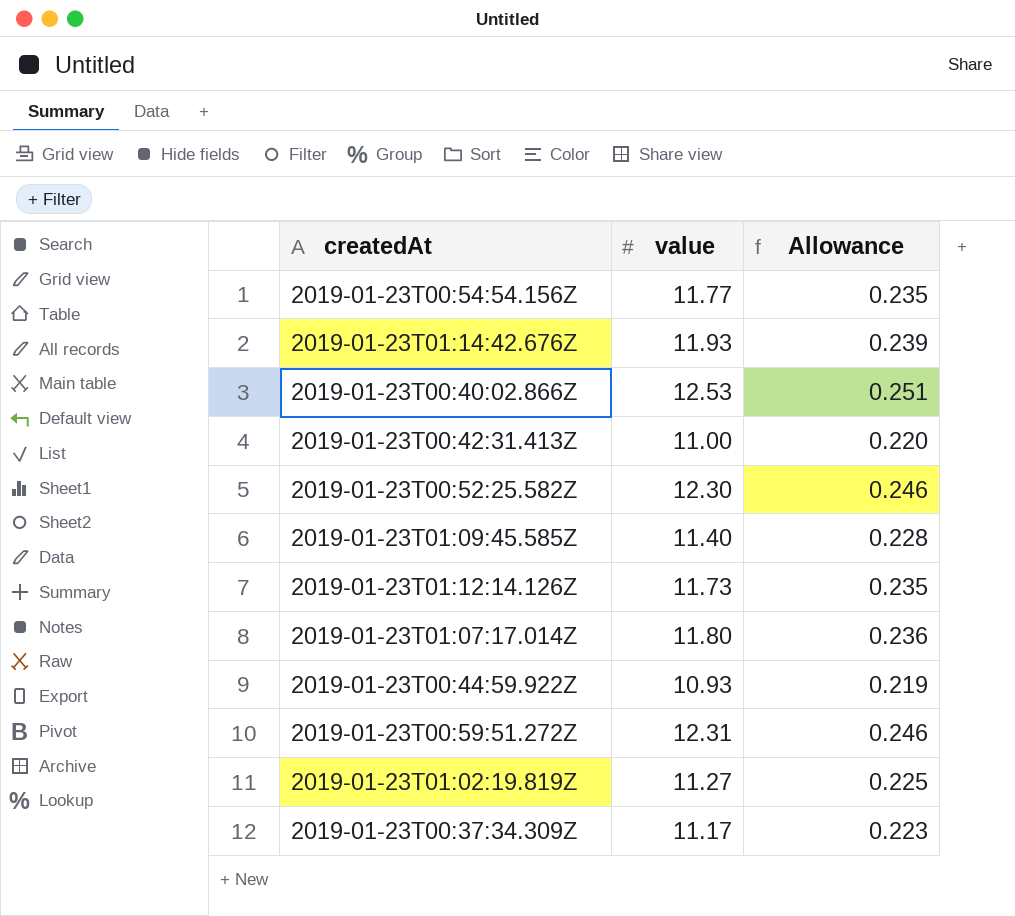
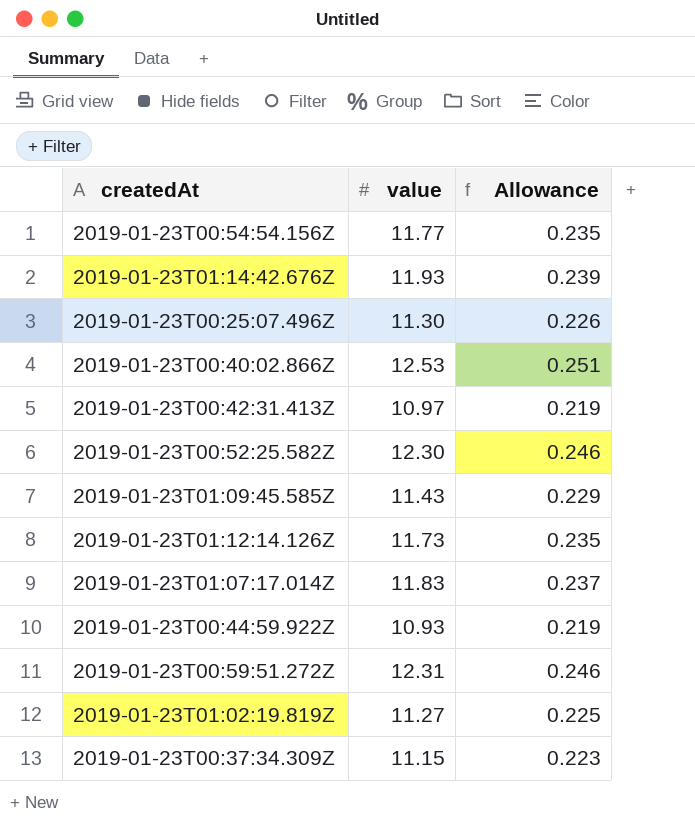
row 2019-01-23T00:25:07.496Z: none -> 11.30 | 0.226
2019-01-23T00:42:31.413Z | value: 11.00 -> 10.97
2019-01-23T00:42:31.413Z | Allowance: 0.220 -> 0.219
2019-01-23T01:09:45.585Z | value: 11.40 -> 11.43
2019-01-23T01:09:45.585Z | Allowance: 0.228 -> 0.229
2019-01-23T01:07:17.014Z | value: 11.80 -> 11.83
2019-01-23T01:07:17.014Z | Allowance: 0.236 -> 0.237
2019-01-23T00:37:34.309Z | value: 11.17 -> 11.15

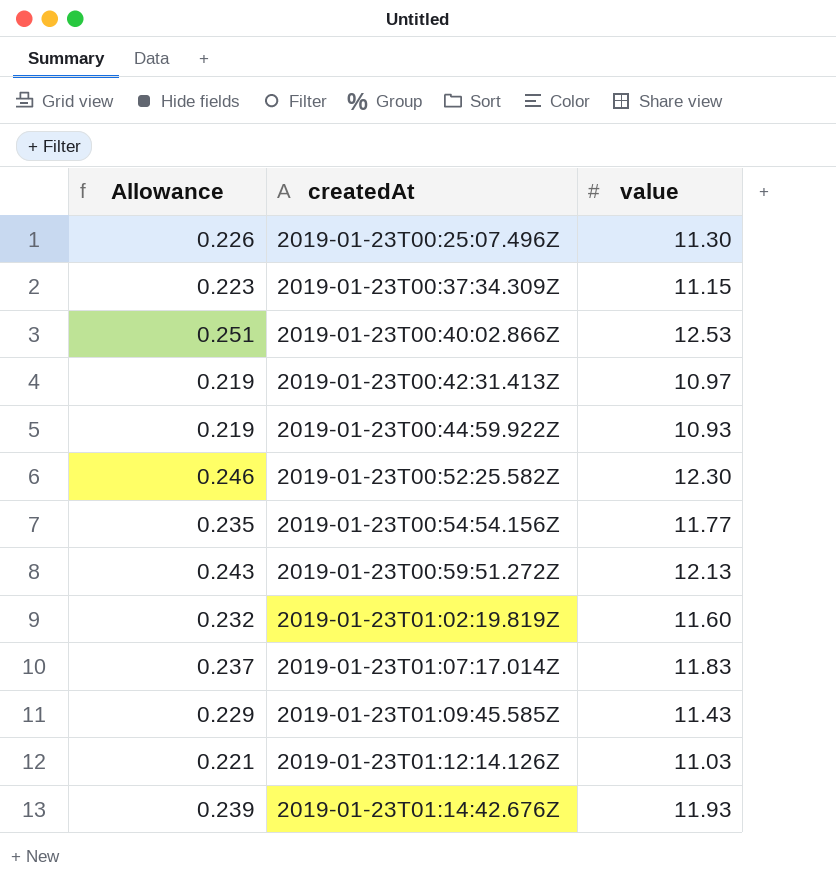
row order: none -> createdAt ascending
column Allowance | position: 3 -> 1
2019-01-23T00:59:51.272Z | Allowance: 0.246 -> 0.243
2019-01-23T00:59:51.272Z | value: 12.31 -> 12.13
2019-01-23T01:02:19.819Z | Allowance: 0.225 -> 0.232
2019-01-23T01:02:19.819Z | value: 11.27 -> 11.60
2019-01-23T01:12:14.126Z | Allowance: 0.235 -> 0.221
2019-01-23T01:12:14.126Z | value: 11.73 -> 11.03

